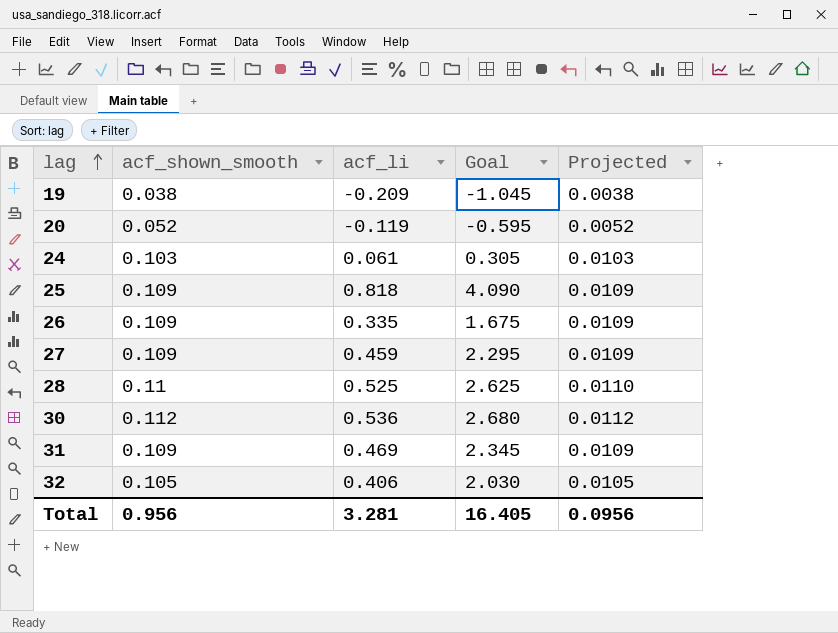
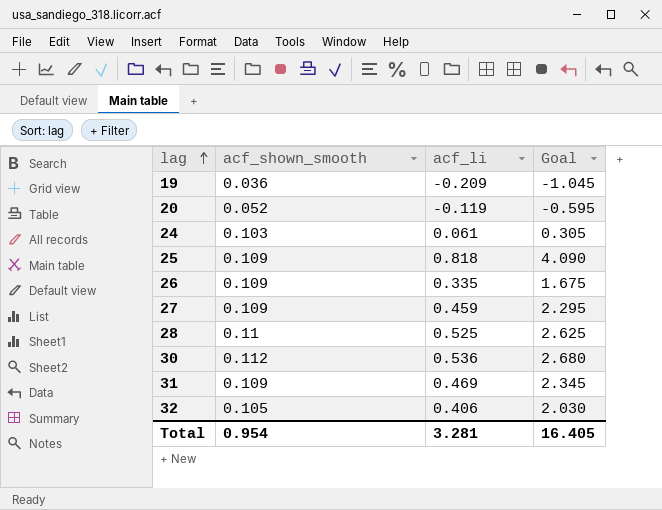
column Projected | formula: [acf_shown_smooth] * 0.1 -> none
19 | acf_shown_smooth: 0.038 -> 0.036
Total | acf_shown_smooth: 0.956 -> 0.954

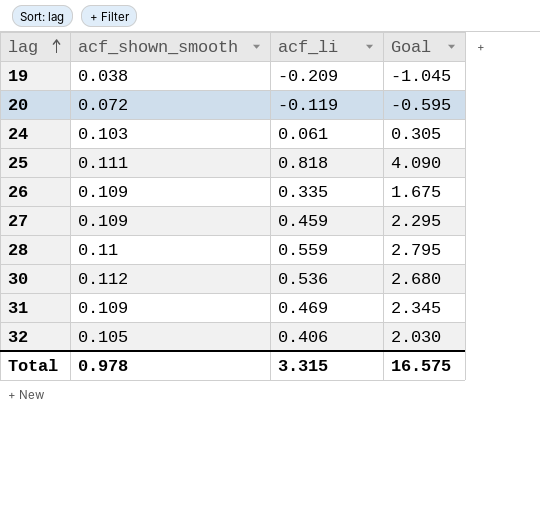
19 | acf_shown_smooth: 0.036 -> 0.038
20 | acf_shown_smooth: 0.052 -> 0.072
25 | acf_shown_smooth: 0.109 -> 0.111
28 | acf_li: 0.525 -> 0.559
28 | Goal: 2.625 -> 2.795
Total | acf_shown_smooth: 0.954 -> 0.978
Total | acf_li: 3.281 -> 3.315
Total | Goal: 16.405 -> 16.575

